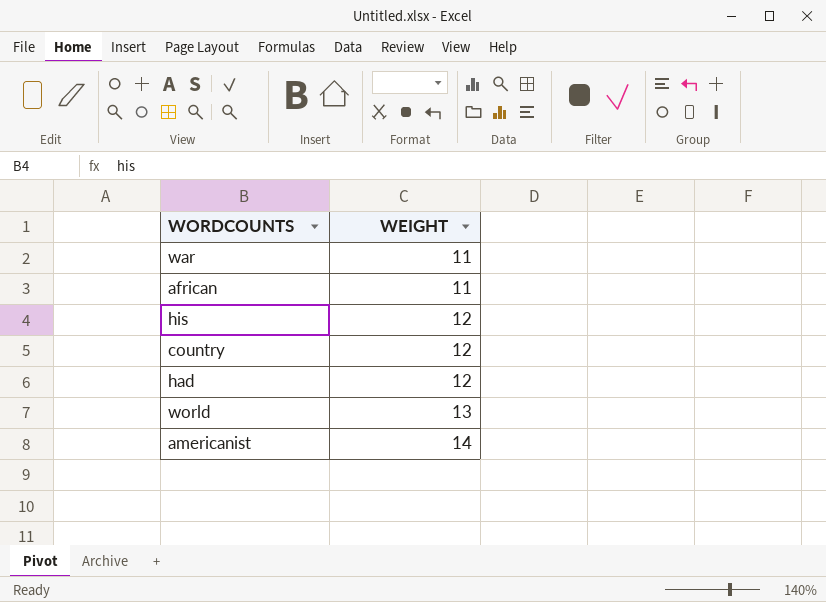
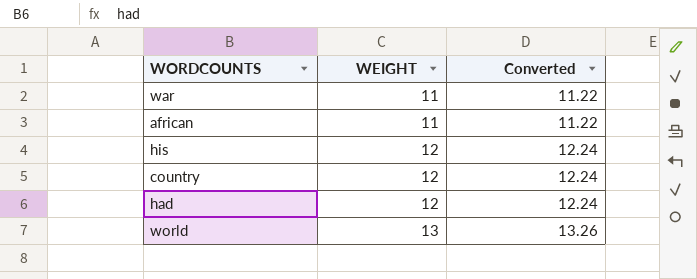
column Converted | formula: none -> [WEIGHT] * 1.02
row americanist: 14 -> none

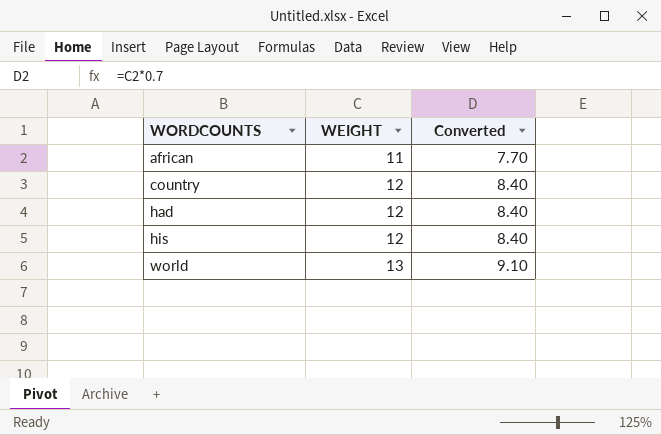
row order: WEIGHT ascending -> WORDCOUNTS ascending
column Converted | formula: [WEIGHT] * 1.02 -> [WEIGHT] * 0.7
row war: 11 | 11.22 -> none

